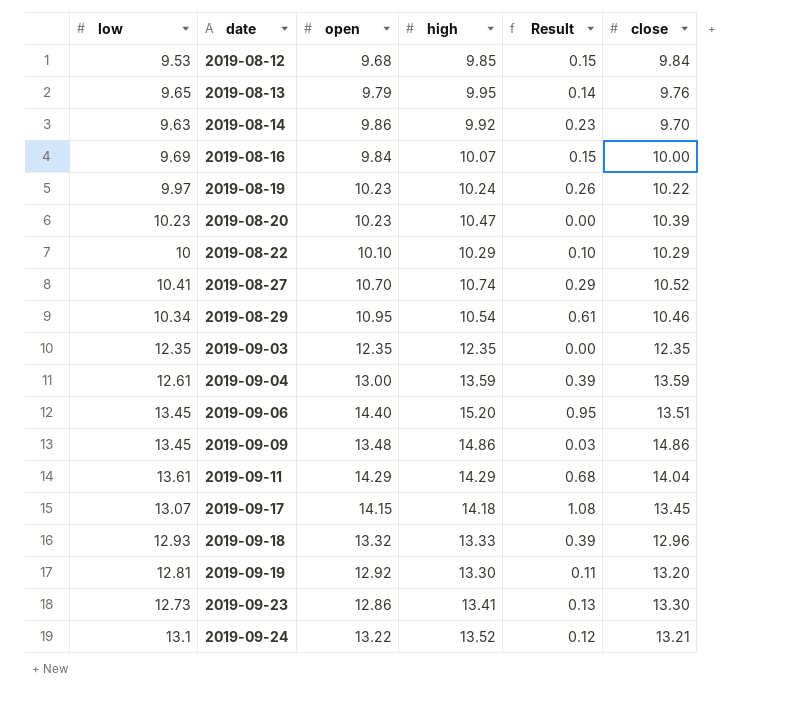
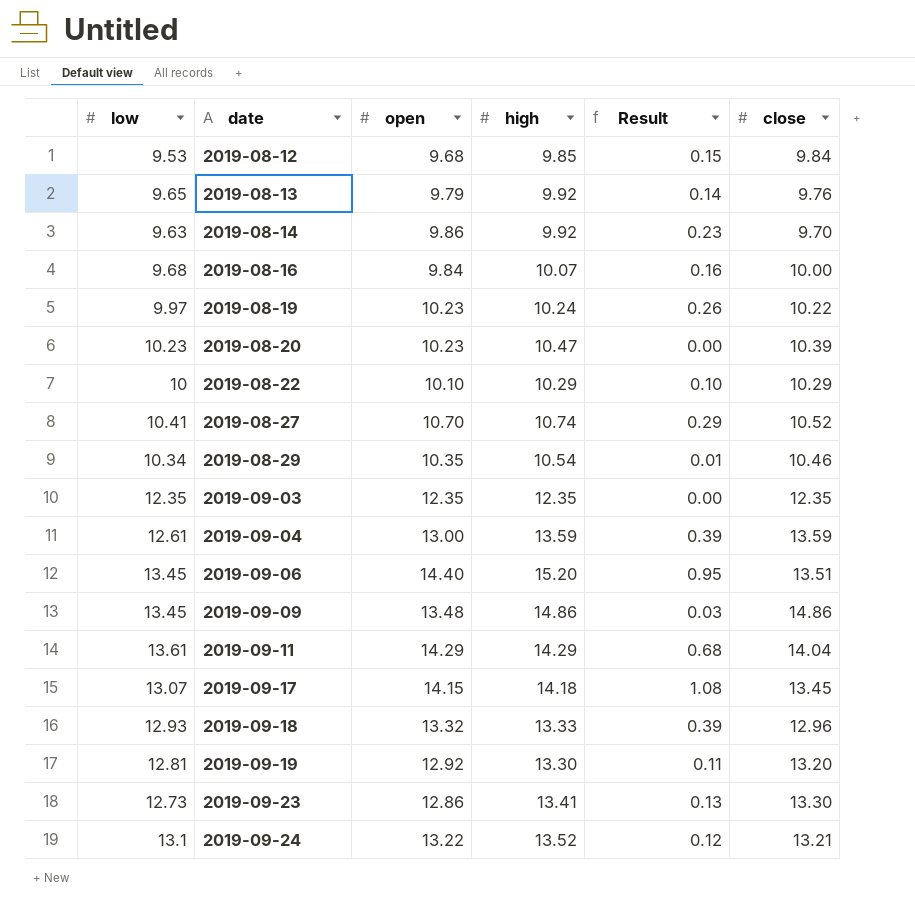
2019-08-13 | high: 9.95 -> 9.92
2019-08-16 | low: 9.69 -> 9.68
2019-08-16 | Result: 0.15 -> 0.16
2019-08-29 | open: 10.95 -> 10.35
2019-08-29 | Result: 0.61 -> 0.01

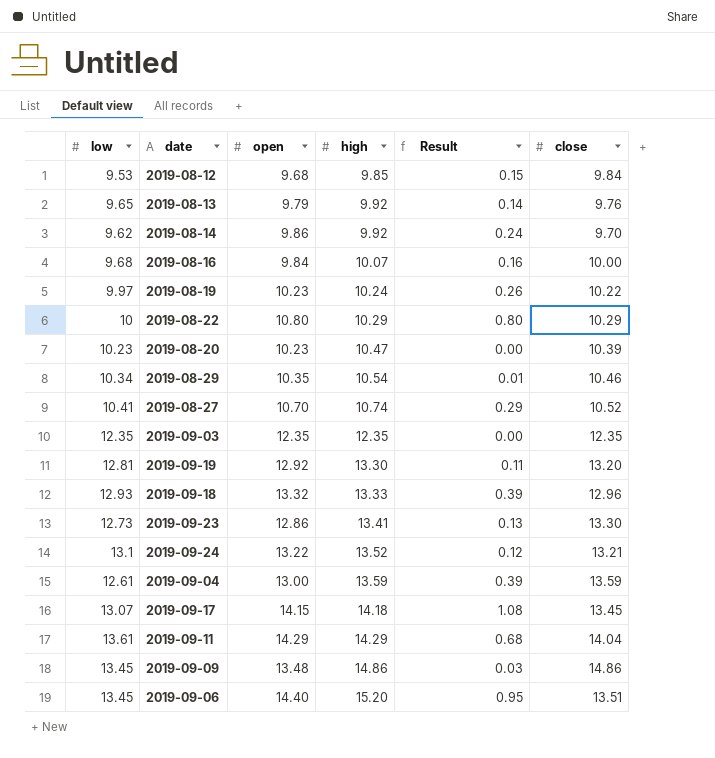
row order: date ascending -> high ascending
2019-08-14 | low: 9.63 -> 9.62
2019-08-14 | Result: 0.23 -> 0.24
2019-08-22 | open: 10.10 -> 10.80
2019-08-22 | Result: 0.10 -> 0.80

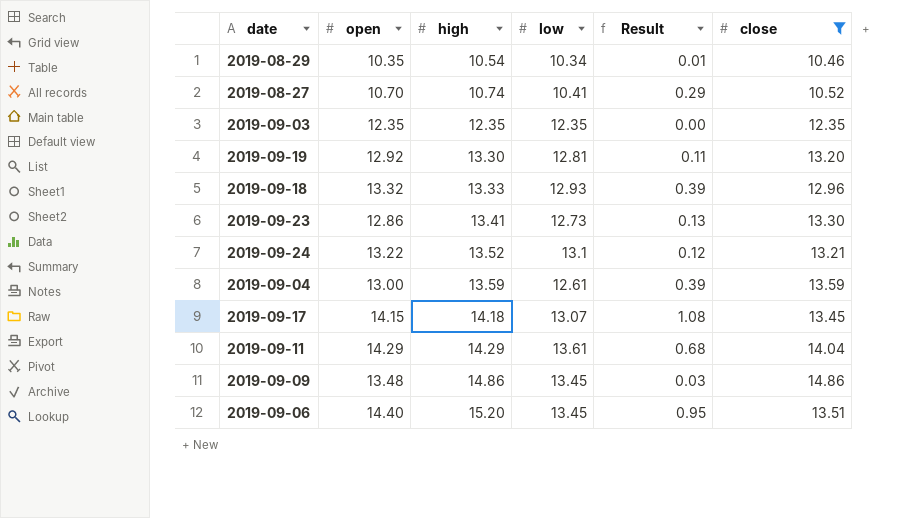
filter: none -> close >= 10.46
column low | position: 1 -> 4

